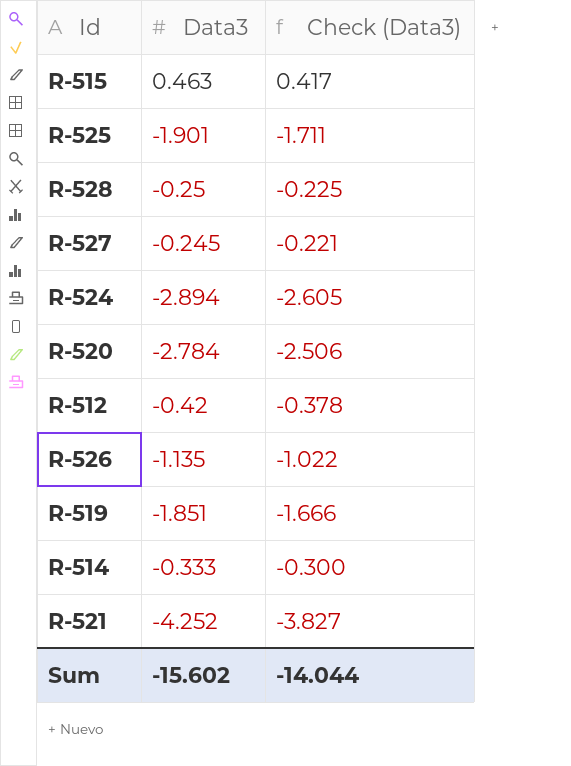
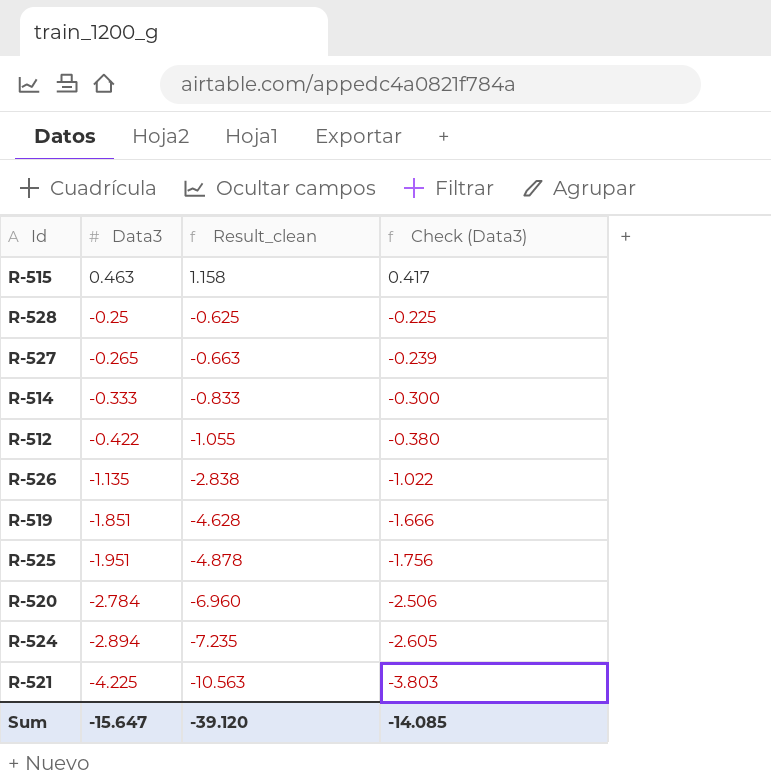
row order: none -> Data3 descending
column Result_clean | formula: none -> [Data3] * 2.5
R-527 | Data3: -0.245 -> -0.265
R-527 | Check (Data3): -0.221 -> -0.239
R-512 | Data3: -0.42 -> -0.422
R-512 | Check (Data3): -0.378 -> -0.380
R-525 | Data3: -1.901 -> -1.951
R-525 | Check (Data3): -1.711 -> -1.756
R-521 | Data3: -4.252 -> -4.225
R-521 | Check (Data3): -3.827 -> -3.803
Sum | Data3: -15.602 -> -15.647
Sum | Check (Data3): -14.044 -> -14.085

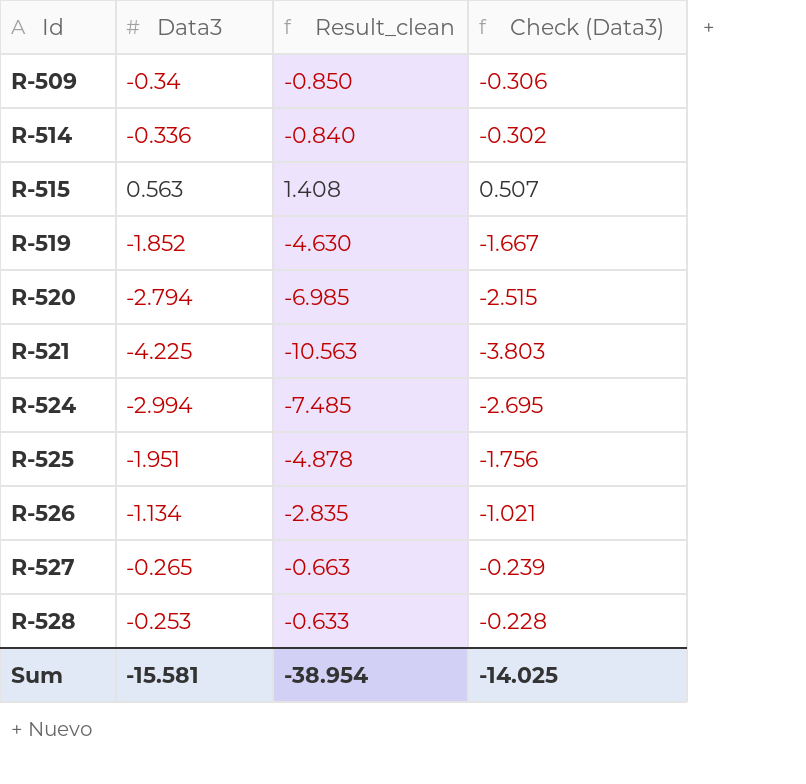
row order: Data3 descending -> Id ascending
row R-512: -0.422 | -1.055 | -0.380 -> none
row R-509: none -> -0.34 | -0.850 | -0.306
R-514 | Data3: -0.333 -> -0.336
R-514 | Result_clean: -0.833 -> -0.840
R-514 | Check (Data3): -0.300 -> -0.302
R-515 | Data3: 0.463 -> 0.563
R-515 | Result_clean: 1.158 -> 1.408
R-515 | Check (Data3): 0.417 -> 0.507
R-519 | Data3: -1.851 -> -1.852
R-519 | Result_clean: -4.628 -> -4.630
R-519 | Check (Data3): -1.666 -> -1.667
R-520 | Data3: -2.784 -> -2.794
R-520 | Result_clean: -6.960 -> -6.985
R-520 | Check (Data3): -2.506 -> -2.515
R-524 | Data3: -2.894 -> -2.994
R-524 | Result_clean: -7.235 -> -7.485
R-524 | Check (Data3): -2.605 -> -2.695
R-526 | Data3: -1.135 -> -1.134
R-526 | Result_clean: -2.838 -> -2.835
R-526 | Check (Data3): -1.022 -> -1.021
R-528 | Data3: -0.25 -> -0.253
R-528 | Result_clean: -0.625 -> -0.633
R-528 | Check (Data3): -0.225 -> -0.228
Sum | Data3: -15.647 -> -15.581
Sum | Result_clean: -39.120 -> -38.954
Sum | Check (Data3): -14.085 -> -14.025

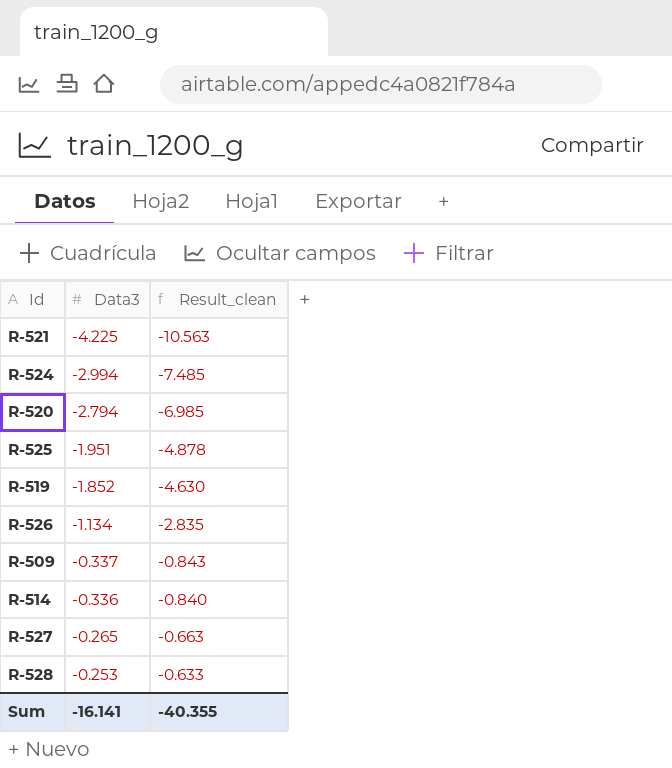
row order: Id ascending -> Data3 ascending
column Check (Data3) | formula: [Data3] * 0.9 -> none
row R-515: 0.563 | 1.408 | 0.507 -> none
R-509 | Data3: -0.34 -> -0.337
R-509 | Result_clean: -0.850 -> -0.843
Sum | Data3: -15.581 -> -16.141
Sum | Result_clean: -38.954 -> -40.355

